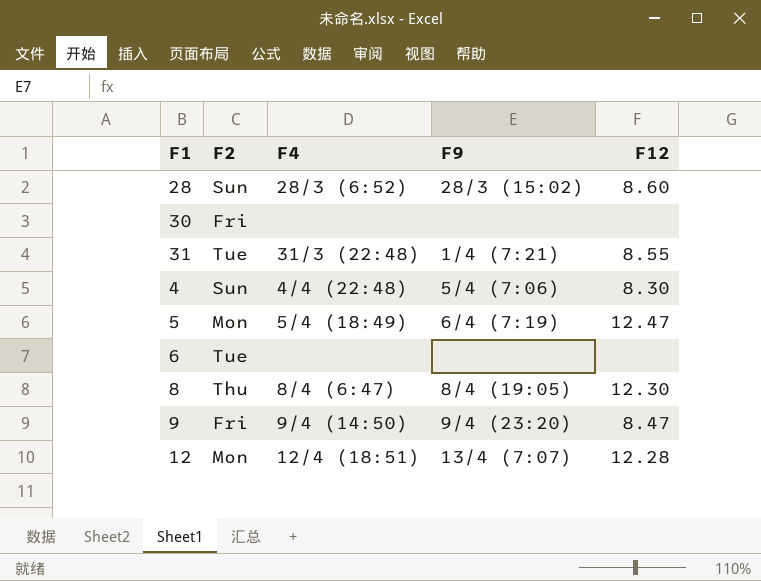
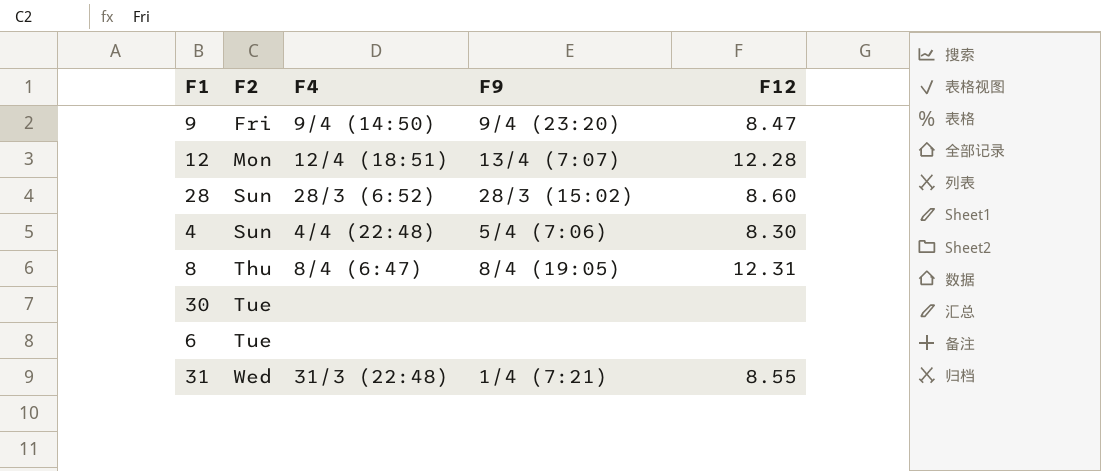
row order: none -> F2 ascending
row 5: Mon | 5/4 (18:49) | 6/4 (7:19) | 12.47 -> none
8 | F12: 12.30 -> 12.31
30 | F2: Fri -> Tue
31 | F2: Tue -> Wed

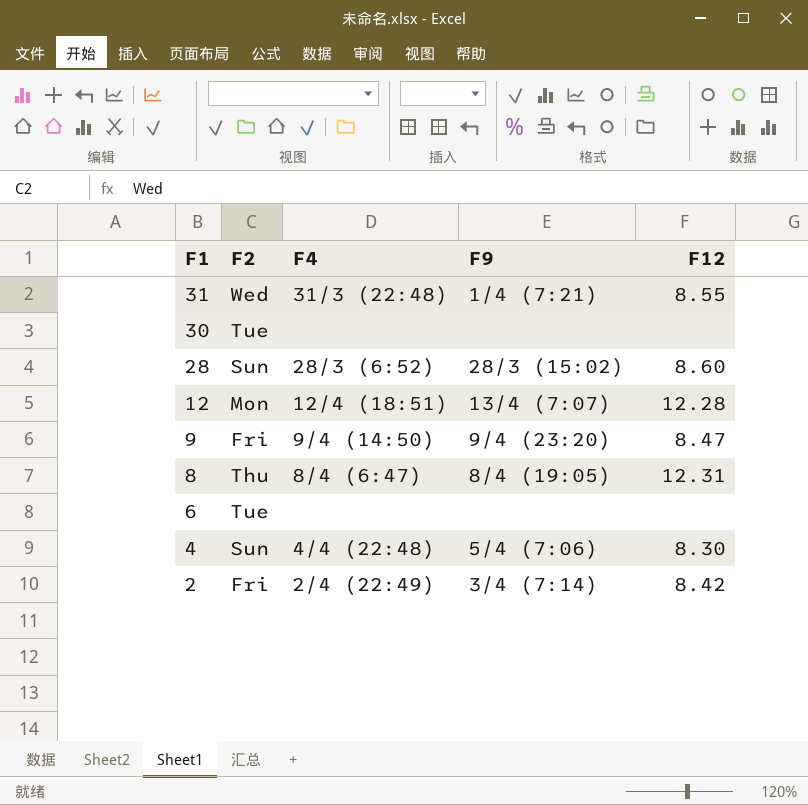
row order: F2 ascending -> F1 descending
row 2: none -> Fri | 2/4 (22:49) | 3/4 (7:14) | 8.42

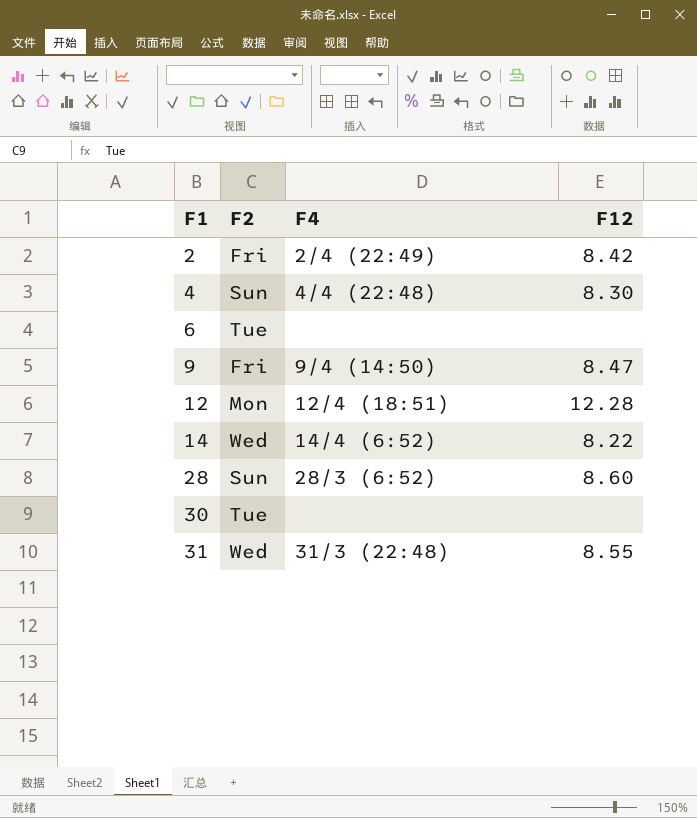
row order: F1 descending -> F1 ascending
column F9 | position: 4 -> none
row 8: Thu | 8/4 (6:47) | 8/4 (19:05) | 12.31 -> none
row 14: none -> Wed | 14/4 (6:52) | 8.22

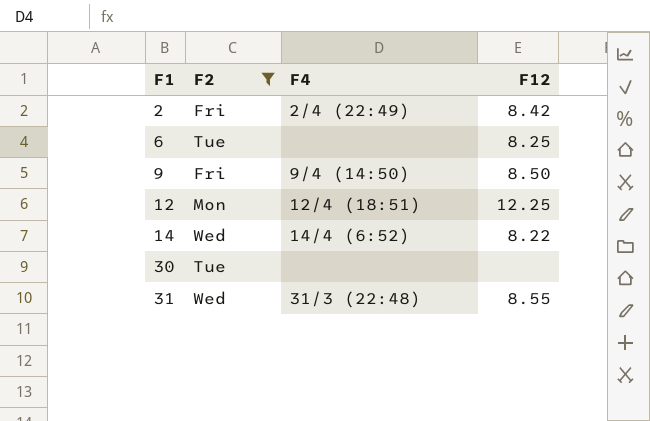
filter: none -> F2 != Sun
6 | F12: none -> 8.25
9 | F12: 8.47 -> 8.50
12 | F12: 12.28 -> 12.25

